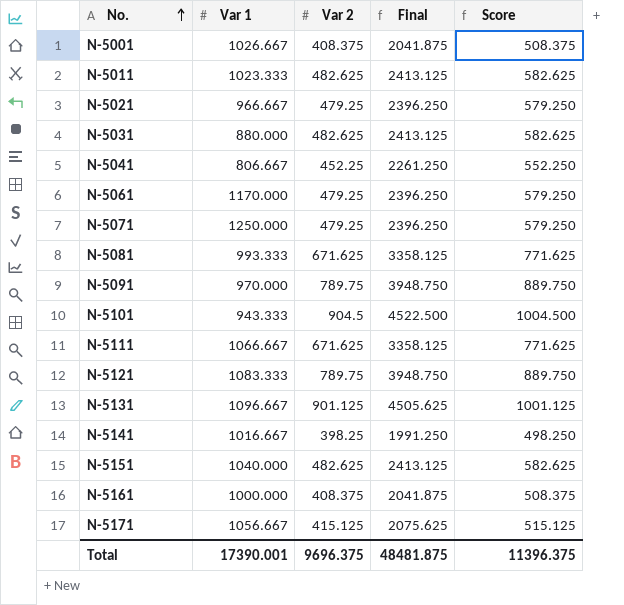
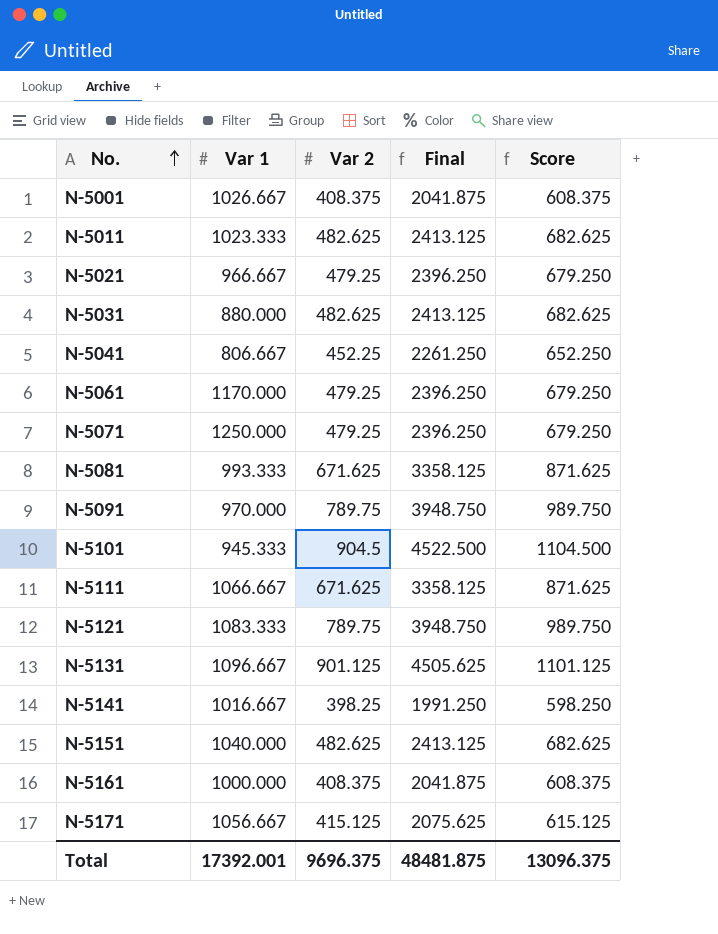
column Score | formula: [Var 2] + 100 -> [Var 2] + 200
N-5101 | Var 1: 943.333 -> 945.333
Total | Var 1: 17390.001 -> 17392.001
Total | Score: 11396.375 -> 13096.375

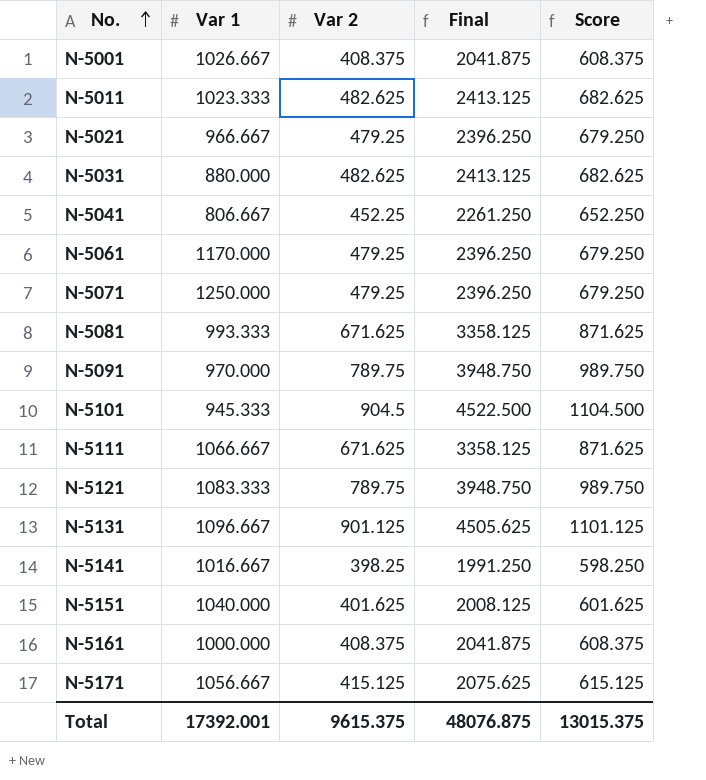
N-5151 | Var 2: 482.625 -> 401.625
N-5151 | Final: 2413.125 -> 2008.125
N-5151 | Score: 682.625 -> 601.625
Total | Var 2: 9696.375 -> 9615.375
Total | Final: 48481.875 -> 48076.875
Total | Score: 13096.375 -> 13015.375

